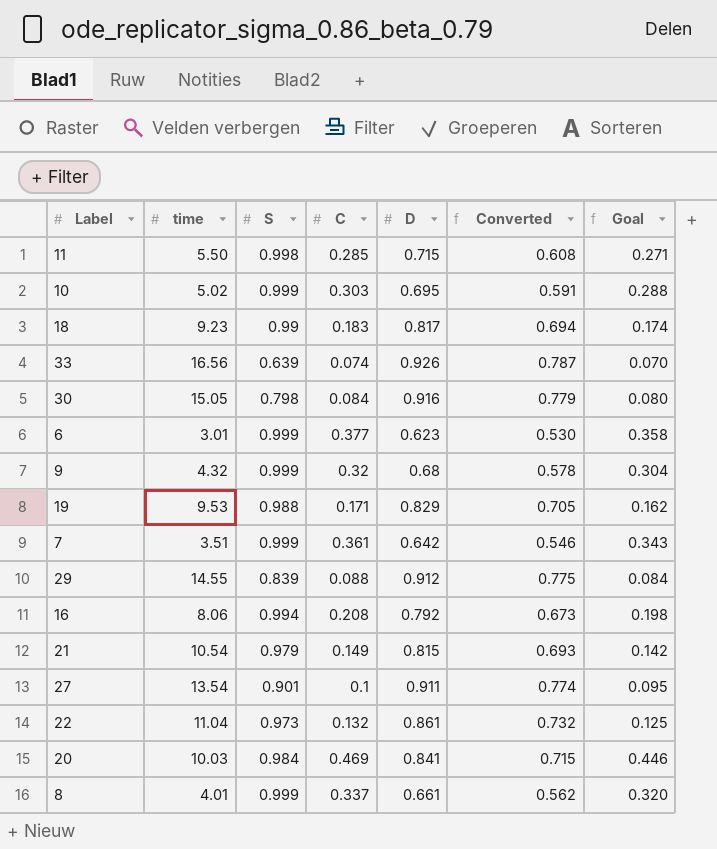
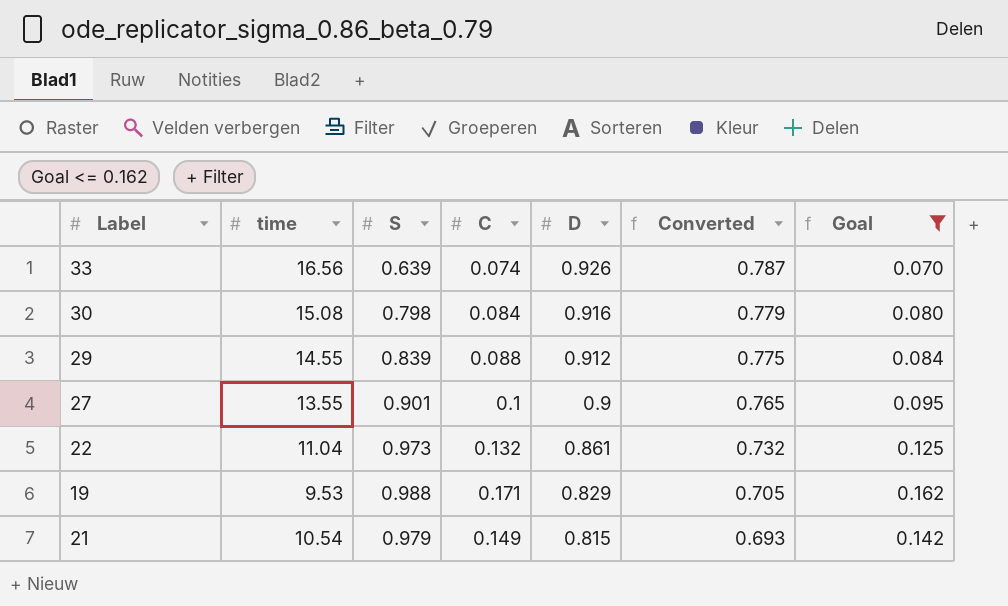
filter: none -> Goal <= 0.162
row order: none -> D descending
30 | time: 15.05 -> 15.08
27 | time: 13.54 -> 13.55
27 | D: 0.911 -> 0.9
27 | Converted: 0.774 -> 0.765

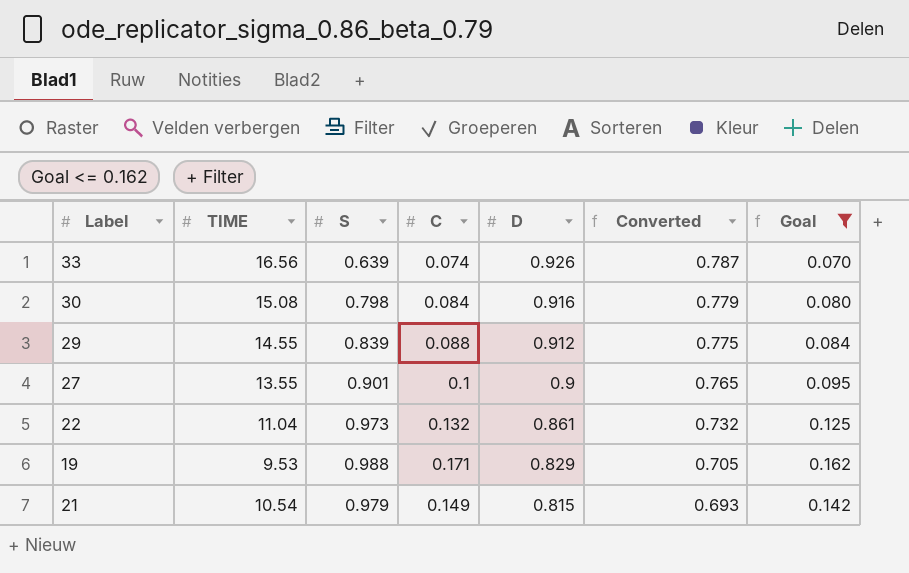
column name: time -> TIME

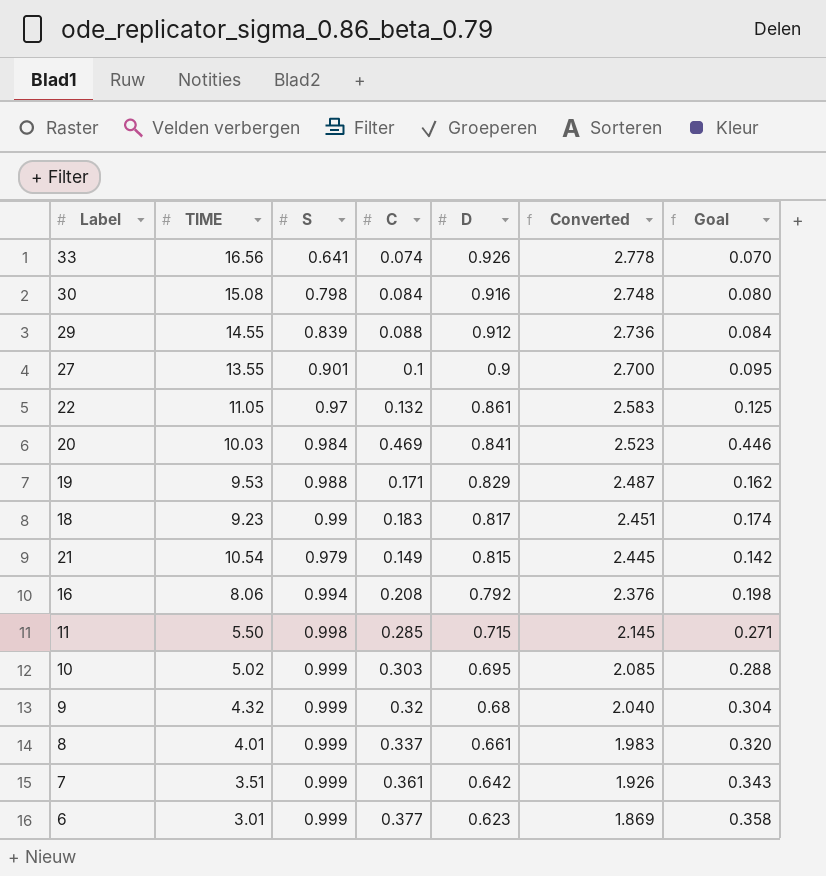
filter: Goal <= 0.162 -> none
column Converted | formula: [D] * 0.85 -> [D] * 3
33 | S: 0.639 -> 0.641
22 | TIME: 11.04 -> 11.05
22 | S: 0.973 -> 0.97

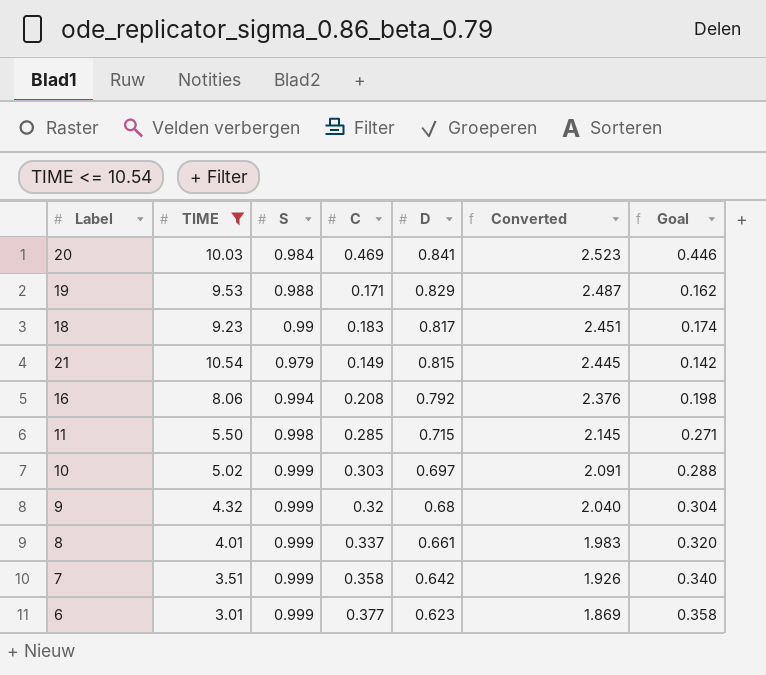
filter: none -> TIME <= 10.54
10 | D: 0.695 -> 0.697
10 | Converted: 2.085 -> 2.091
7 | C: 0.361 -> 0.358
7 | Goal: 0.343 -> 0.340

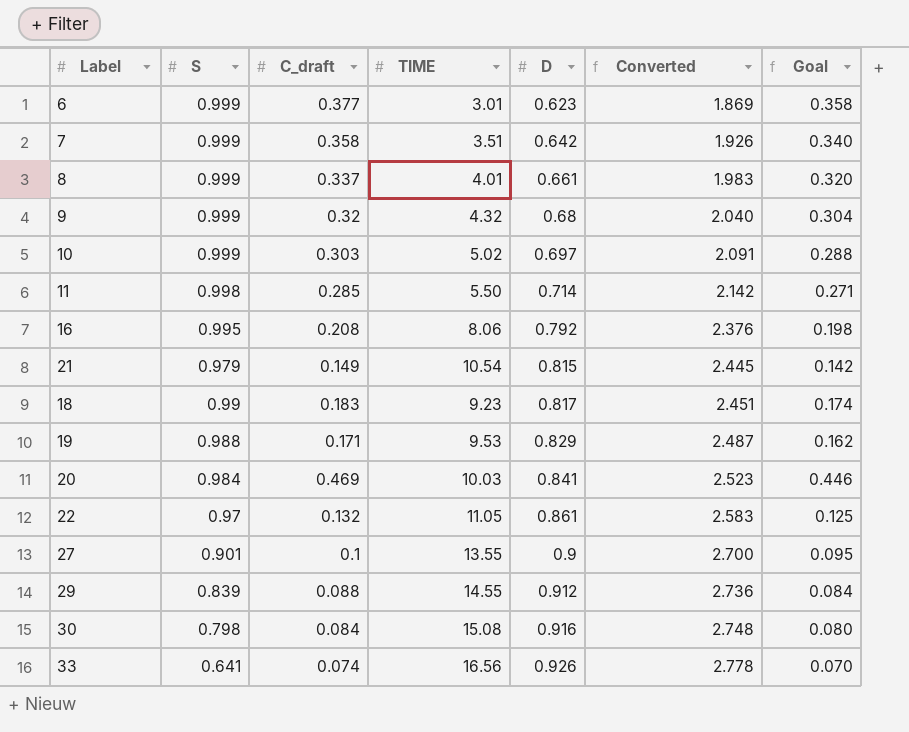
filter: TIME <= 10.54 -> none
row order: D descending -> D ascending
column name: C -> C_draft
column TIME | position: 2 -> 4
11 | D: 0.715 -> 0.714
11 | Converted: 2.145 -> 2.142
16 | S: 0.994 -> 0.995

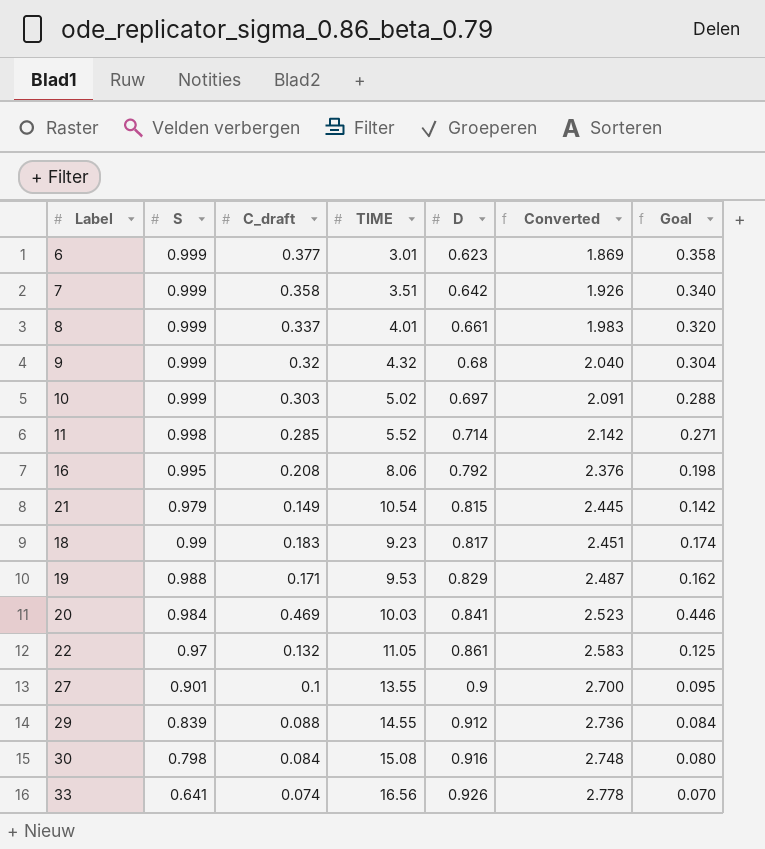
11 | TIME: 5.50 -> 5.52

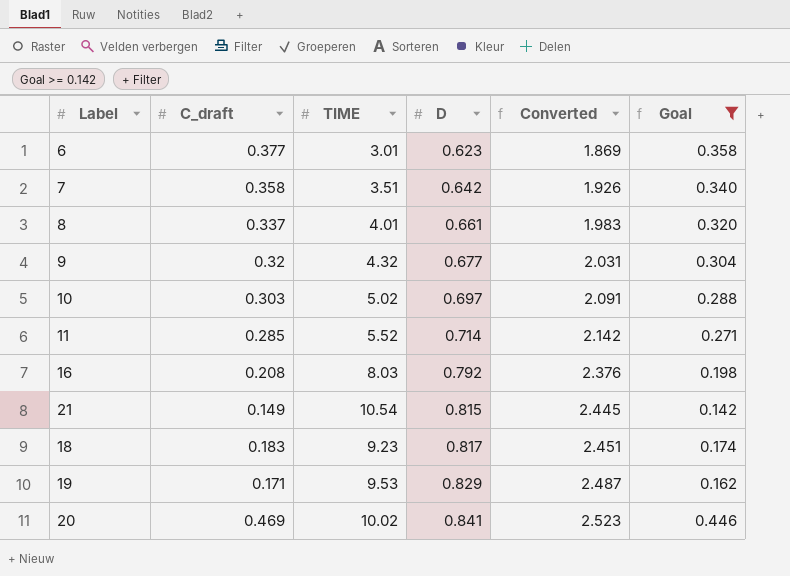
filter: none -> Goal >= 0.142
column S | position: 2 -> none
9 | D: 0.68 -> 0.677
9 | Converted: 2.040 -> 2.031
16 | TIME: 8.06 -> 8.03
20 | TIME: 10.03 -> 10.02

